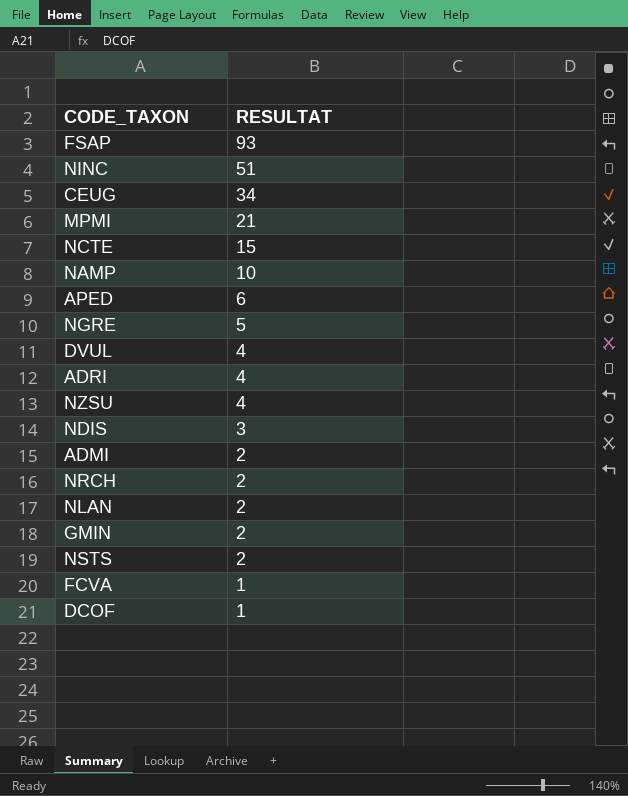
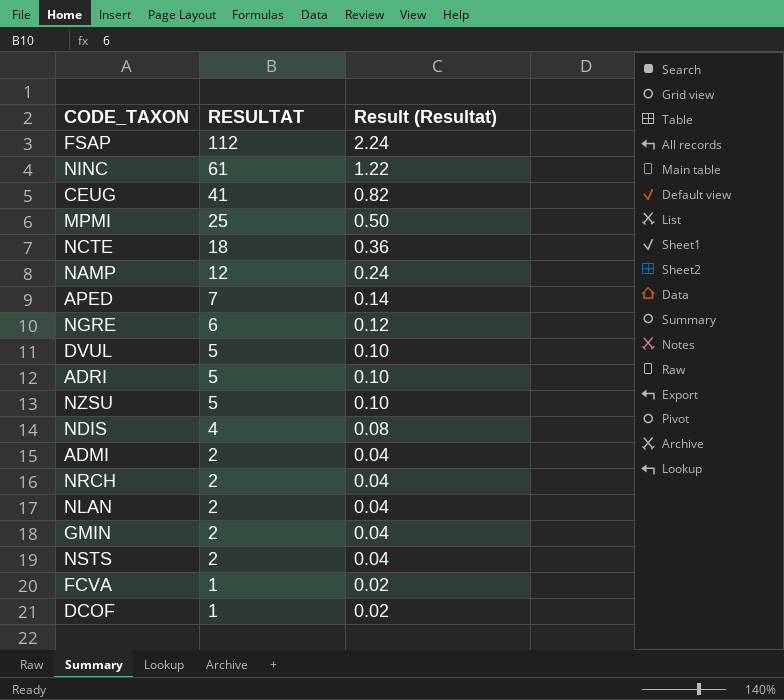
column Result (Resultat) | formula: none -> [RESULTAT] * 0.02
FSAP | RESULTAT: 93 -> 112
NINC | RESULTAT: 51 -> 61
CEUG | RESULTAT: 34 -> 41
MPMI | RESULTAT: 21 -> 25
NCTE | RESULTAT: 15 -> 18
NAMP | RESULTAT: 10 -> 12
APED | RESULTAT: 6 -> 7
NGRE | RESULTAT: 5 -> 6
DVUL | RESULTAT: 4 -> 5
ADRI | RESULTAT: 4 -> 5
NZSU | RESULTAT: 4 -> 5
NDIS | RESULTAT: 3 -> 4

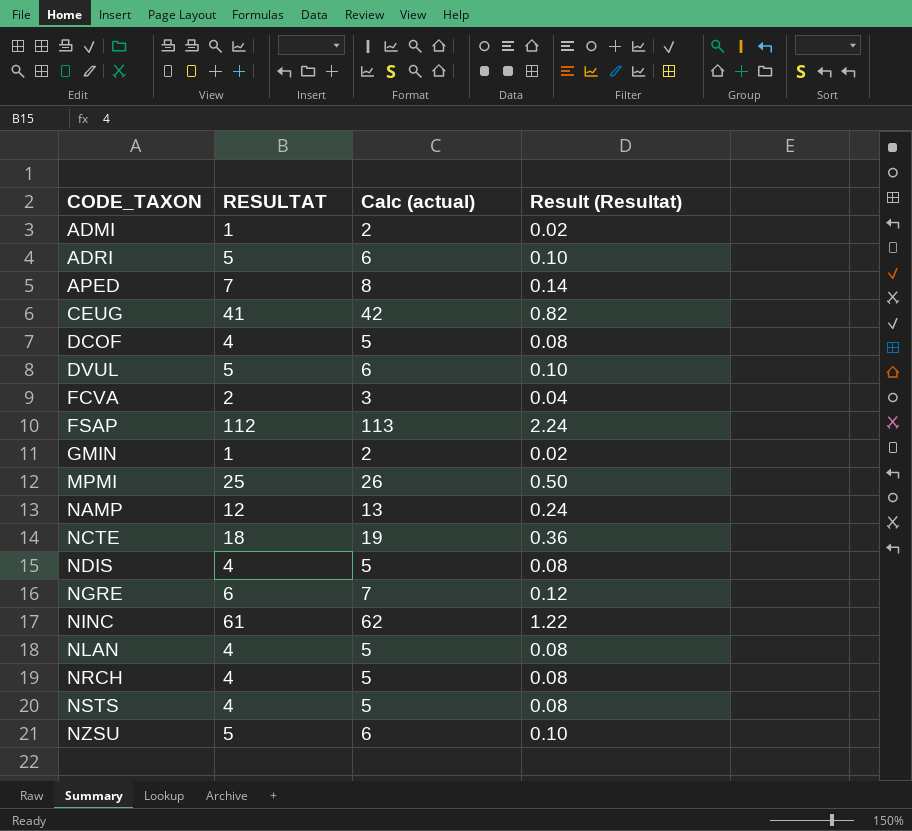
row order: RESULTAT descending -> CODE_TAXON ascending
column Calc (actual) | formula: none -> [RESULTAT] + 1
ADMI | RESULTAT: 2 -> 1
ADMI | Result (Resultat): 0.04 -> 0.02
DCOF | RESULTAT: 1 -> 4
DCOF | Result (Resultat): 0.02 -> 0.08
FCVA | RESULTAT: 1 -> 2
FCVA | Result (Resultat): 0.02 -> 0.04
GMIN | RESULTAT: 2 -> 1
GMIN | Result (Resultat): 0.04 -> 0.02
NLAN | RESULTAT: 2 -> 4
NLAN | Result (Resultat): 0.04 -> 0.08
NRCH | RESULTAT: 2 -> 4
NRCH | Result (Resultat): 0.04 -> 0.08
NSTS | RESULTAT: 2 -> 4
NSTS | Result (Resultat): 0.04 -> 0.08

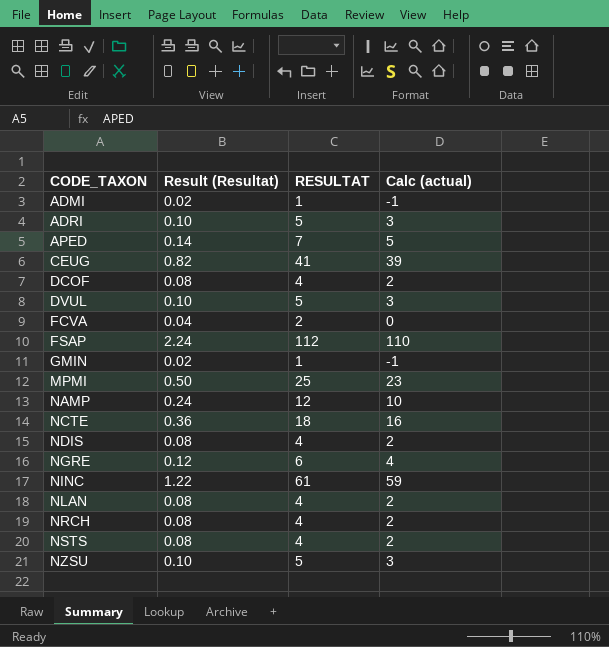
column Result (Resultat) | position: 4 -> 2
column Calc (actual) | formula: [RESULTAT] + 1 -> [RESULTAT] - 2

